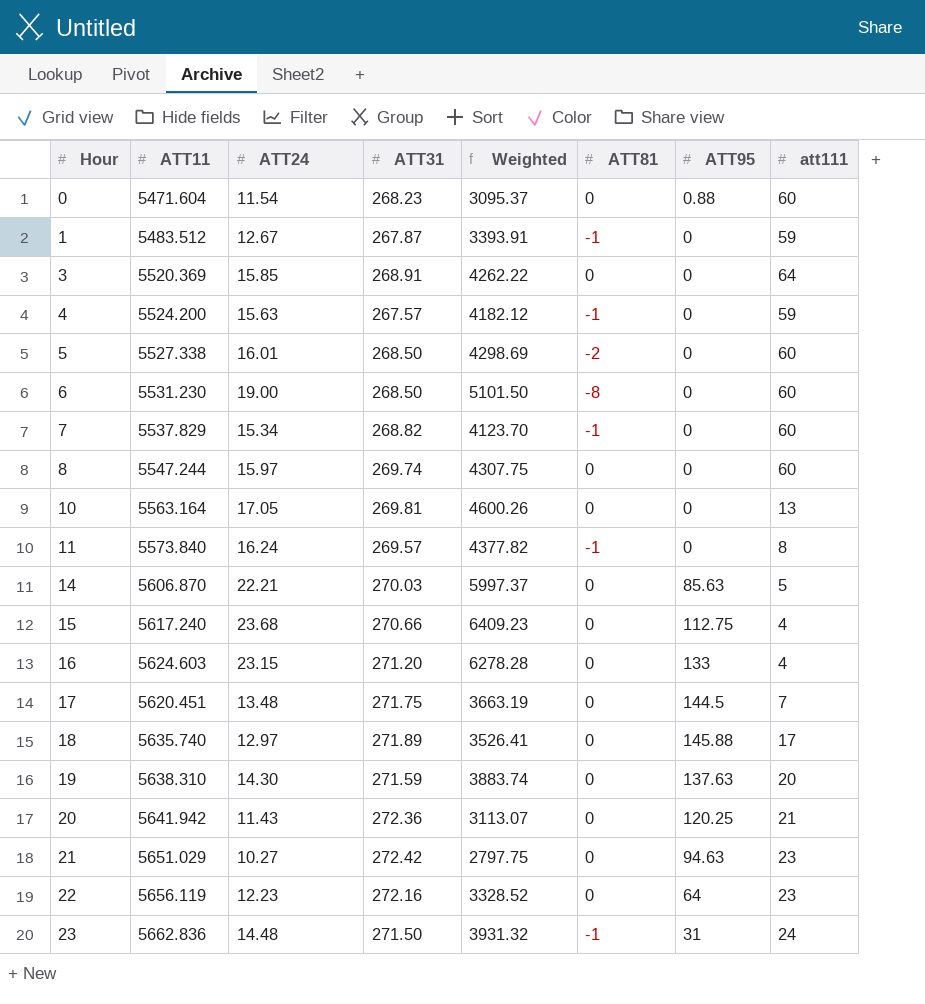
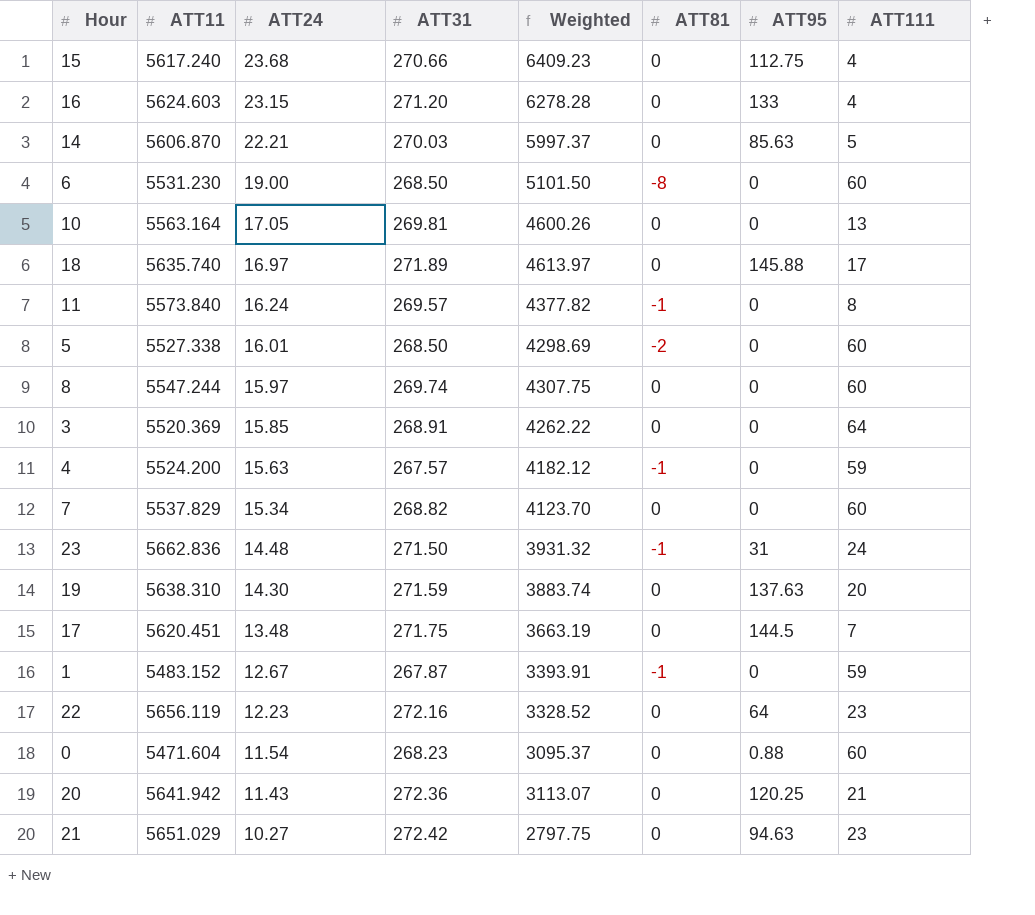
row order: Hour ascending -> ATT24 descending
column name: att111 -> ATT111
18 | ATT24: 12.97 -> 16.97
18 | Weighted: 3526.41 -> 4613.97
7 | ATT81: -1 -> 0
1 | ATT11: 5483.512 -> 5483.152

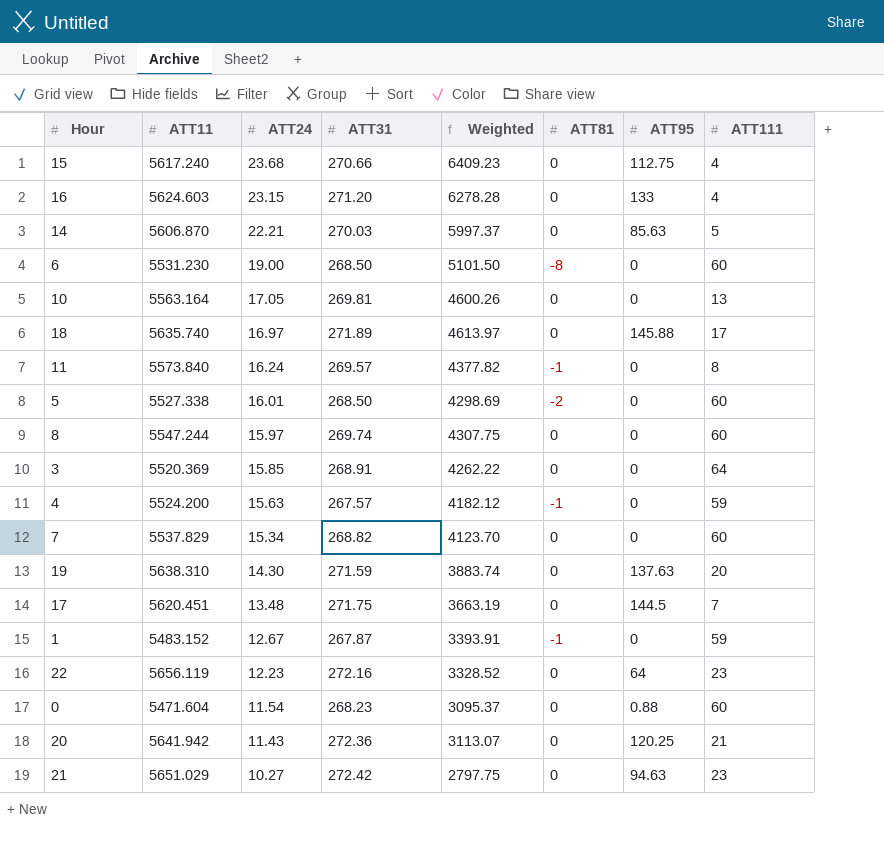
row 23: 5662.836 | 14.48 | 271.50 | 3931.32 | -1 | 31 | 24 -> none

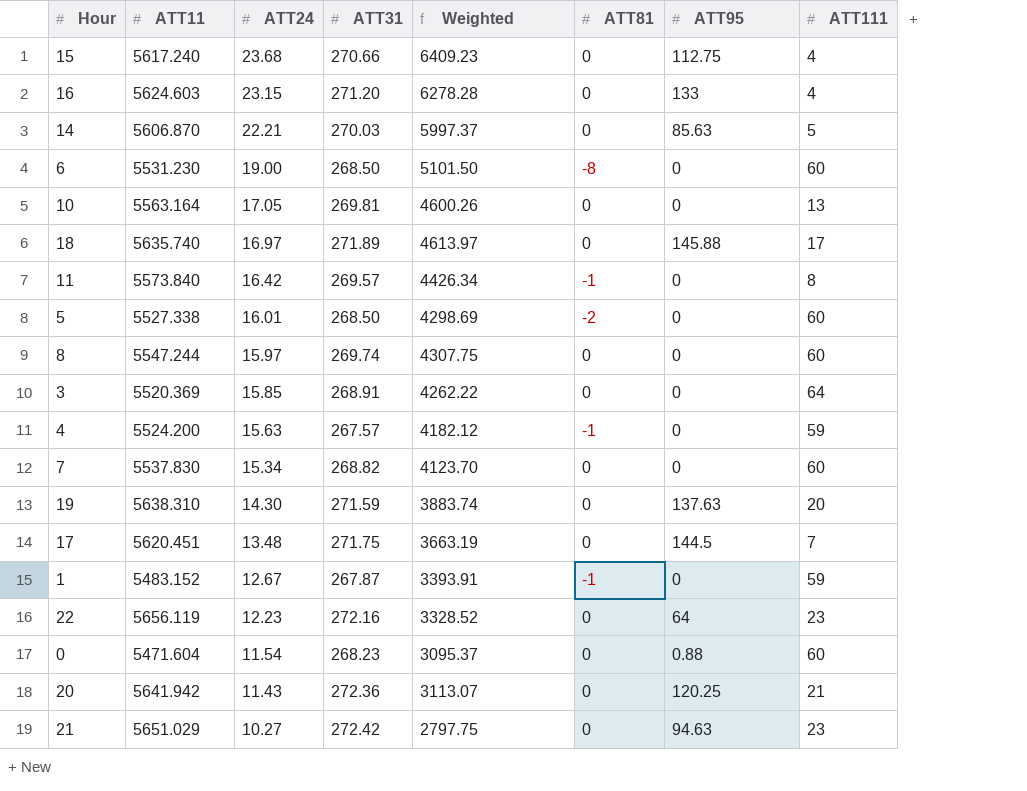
11 | ATT24: 16.24 -> 16.42
11 | Weighted: 4377.82 -> 4426.34
7 | ATT11: 5537.829 -> 5537.830

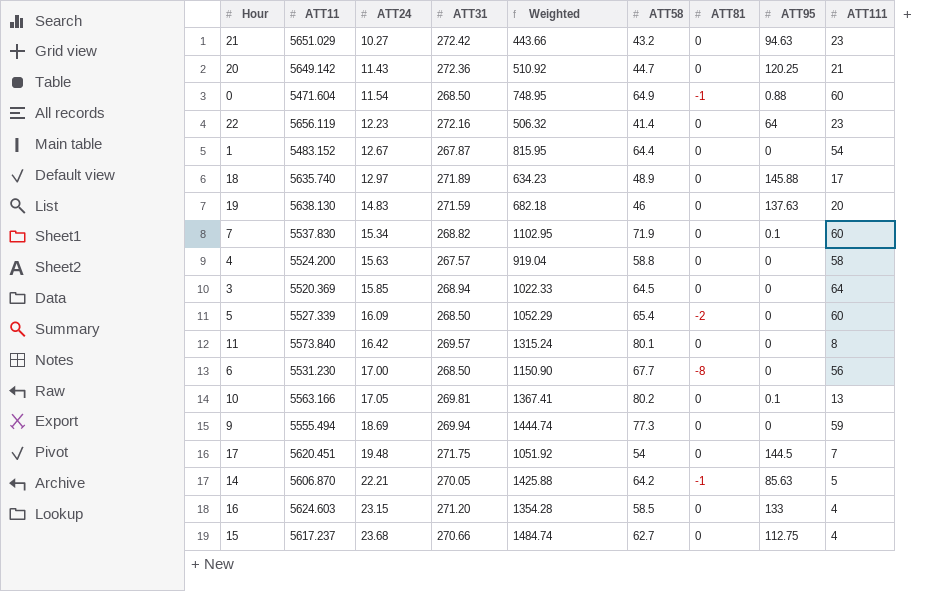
row order: ATT24 descending -> ATT24 ascending
column Weighted | formula: [ATT24] * [ATT31] -> [ATT24] * [ATT58]
column ATT58 | position: none -> 6
row 8: 5547.244 | 15.97 | 269.74 | 4307.75 | 0 | 0 | 60 -> none
20 | ATT11: 5641.942 -> 5649.142
0 | ATT31: 268.23 -> 268.50
0 | ATT81: 0 -> -1
1 | ATT81: -1 -> 0
1 | ATT111: 59 -> 54
18 | ATT24: 16.97 -> 12.97
19 | ATT11: 5638.310 -> 5638.130
19 | ATT24: 14.30 -> 14.83
7 | ATT95: 0 -> 0.1
4 | ATT81: -1 -> 0
4 | ATT111: 59 -> 58
3 | ATT31: 268.91 -> 268.94
5 | ATT11: 5527.338 -> 5527.339
5 | ATT24: 16.01 -> 16.09
11 | ATT81: -1 -> 0
6 | ATT24: 19.00 -> 17.00
6 | ATT111: 60 -> 56
10 | ATT11: 5563.164 -> 5563.166
10 | ATT95: 0 -> 0.1
row 9: none -> 5555.494 | 18.69 | 269.94 | 1444.74 | 77.3 | 0 | 0 | 59
17 | ATT24: 13.48 -> 19.48
14 | ATT31: 270.03 -> 270.05
14 | ATT81: 0 -> -1
15 | ATT11: 5617.240 -> 5617.237

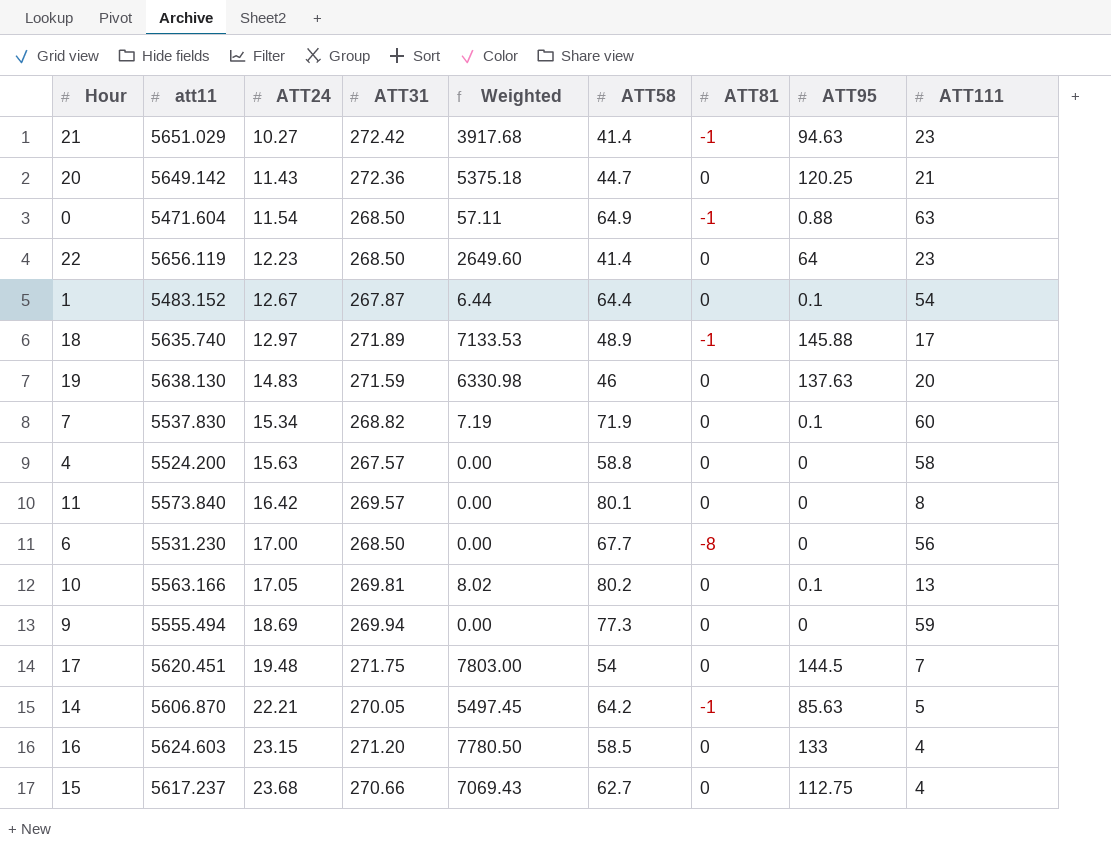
column name: ATT11 -> att11
column Weighted | formula: [ATT24] * [ATT58] -> [ATT58] * [ATT95]
row 3: 5520.369 | 15.85 | 268.94 | 1022.33 | 64.5 | 0 | 0 | 64 -> none
row 5: 5527.339 | 16.09 | 268.50 | 1052.29 | 65.4 | -2 | 0 | 60 -> none
21 | ATT58: 43.2 -> 41.4
21 | ATT81: 0 -> -1
0 | ATT111: 60 -> 63
22 | ATT31: 272.16 -> 268.50
1 | ATT95: 0 -> 0.1
18 | ATT81: 0 -> -1

